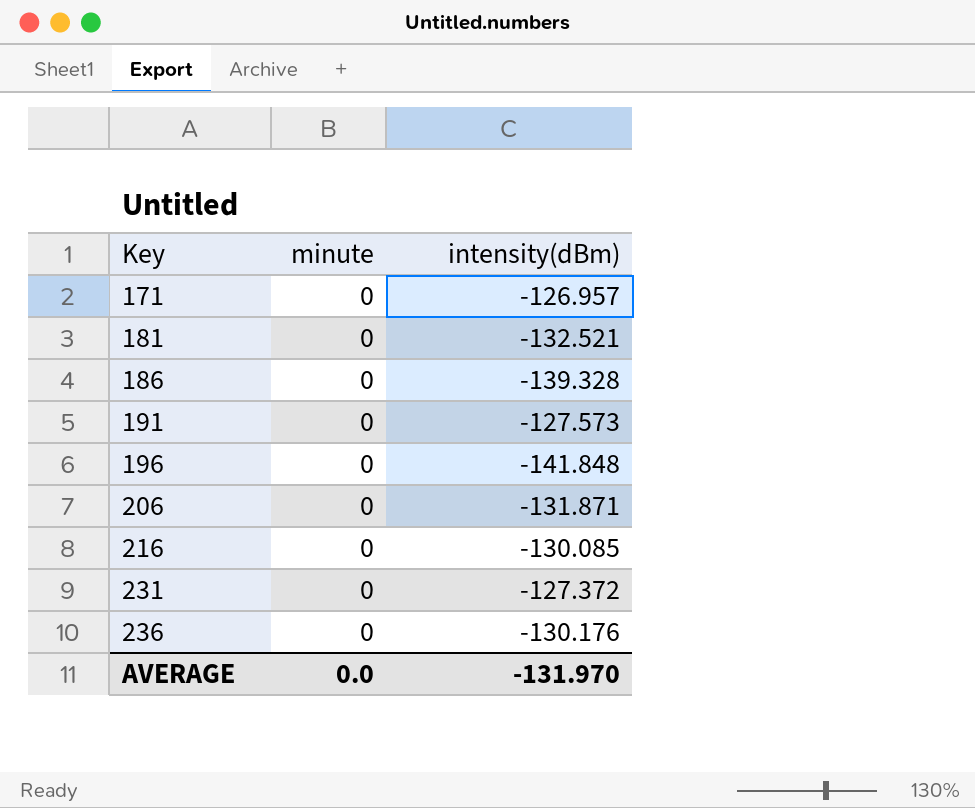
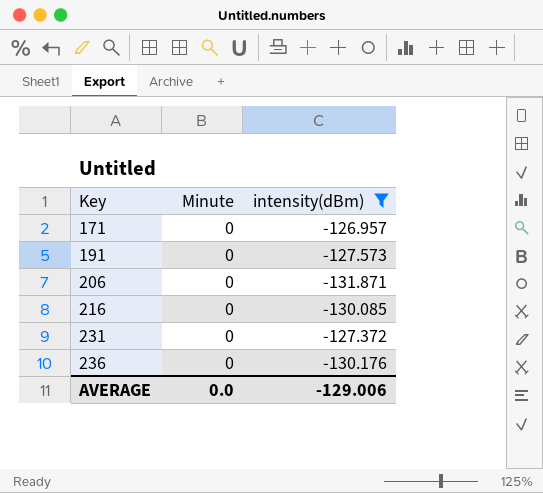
filter: none -> intensity(dBm) >= -131.871
column name: minute -> Minute
AVERAGE | intensity(dBm): -131.970 -> -129.006

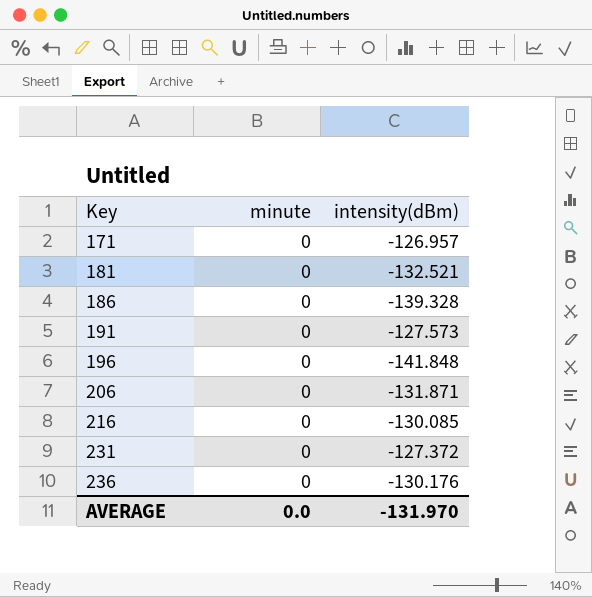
filter: intensity(dBm) >= -131.871 -> none
column name: Minute -> minute
AVERAGE | intensity(dBm): -129.006 -> -131.970

